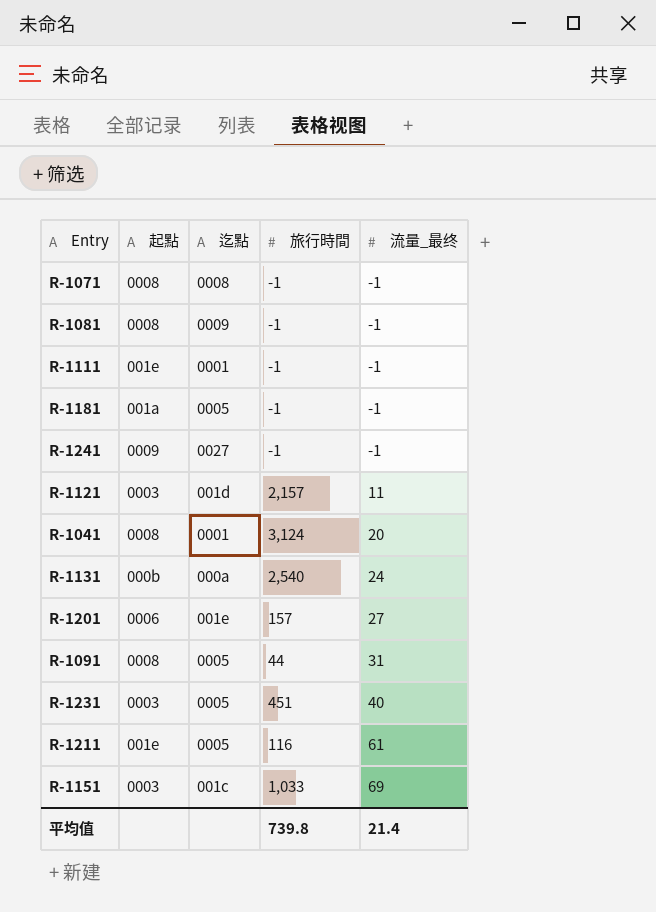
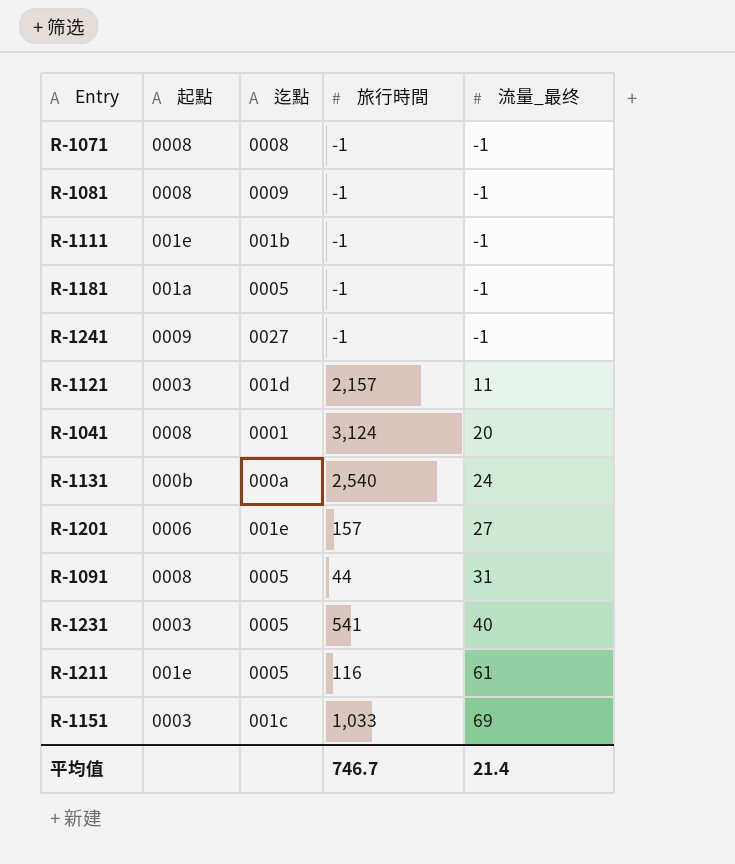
R-1111 | 迄點: 0001 -> 001b
R-1231 | 旅行時間: 451 -> 541
平均值 | 旅行時間: 739.8 -> 746.7

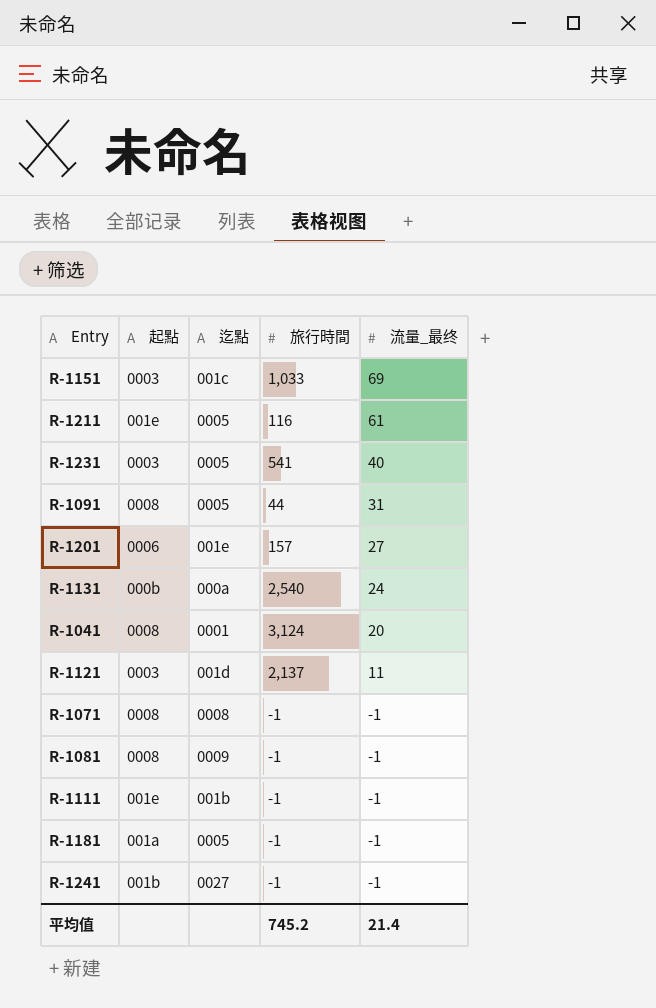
row order: 流量_最终 ascending -> 流量_最终 descending
R-1121 | 旅行時間: 2,157 -> 2,137
R-1241 | 起點: 0009 -> 001b
平均值 | 旅行時間: 746.7 -> 745.2

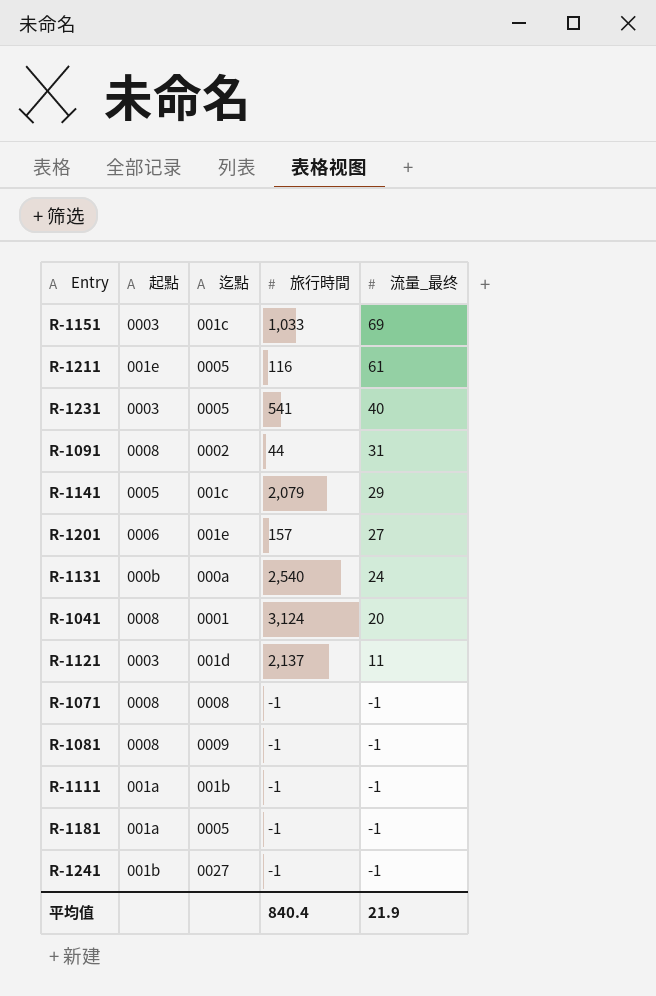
R-1091 | 迄點: 0005 -> 0002
row R-1141: none -> 0005 | 001c | 2,079 | 29
R-1111 | 起點: 001e -> 001a
平均值 | 旅行時間: 745.2 -> 840.4
平均值 | 流量_最终: 21.4 -> 21.9

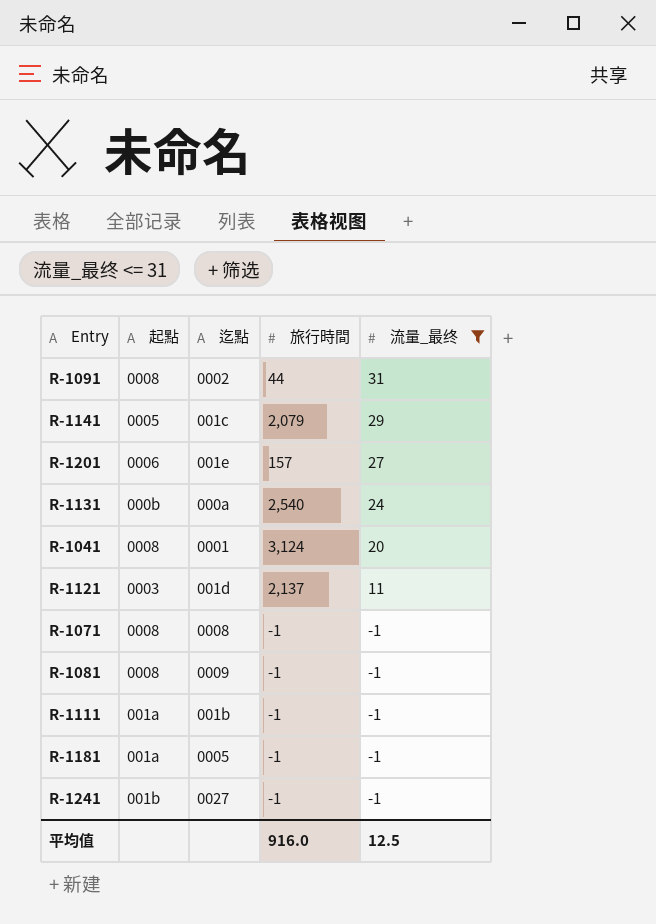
filter: none -> 流量_最终 <= 31
平均值 | 旅行時間: 840.4 -> 916.0
平均值 | 流量_最终: 21.9 -> 12.5

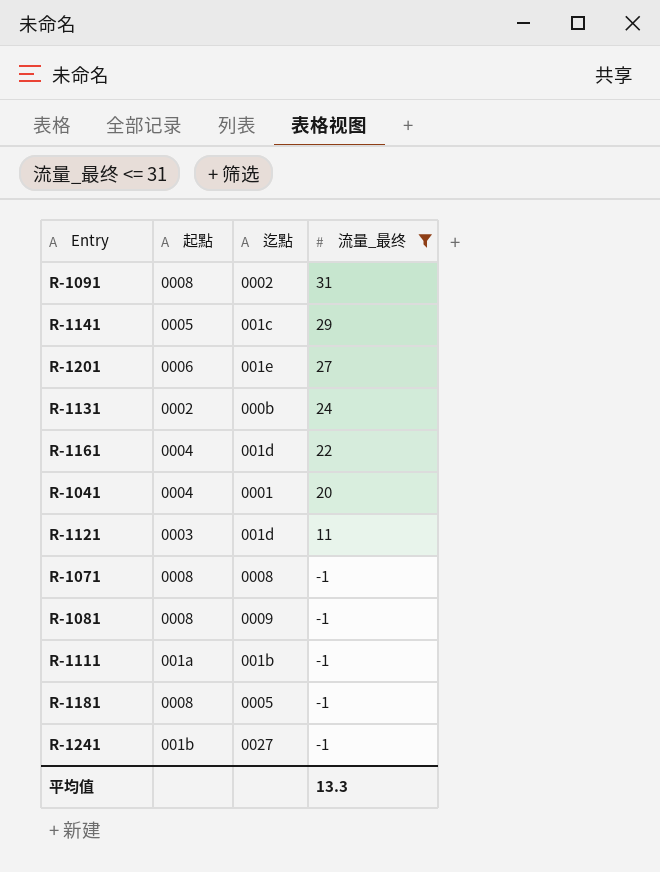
column 旅行時間 | position: 4 -> none
R-1131 | 起點: 000b -> 0002
R-1131 | 迄點: 000a -> 000b
row R-1161: none -> 0004 | 001d | 22
R-1041 | 起點: 0008 -> 0004
R-1181 | 起點: 001a -> 0008
平均值 | 流量_最终: 12.5 -> 13.3

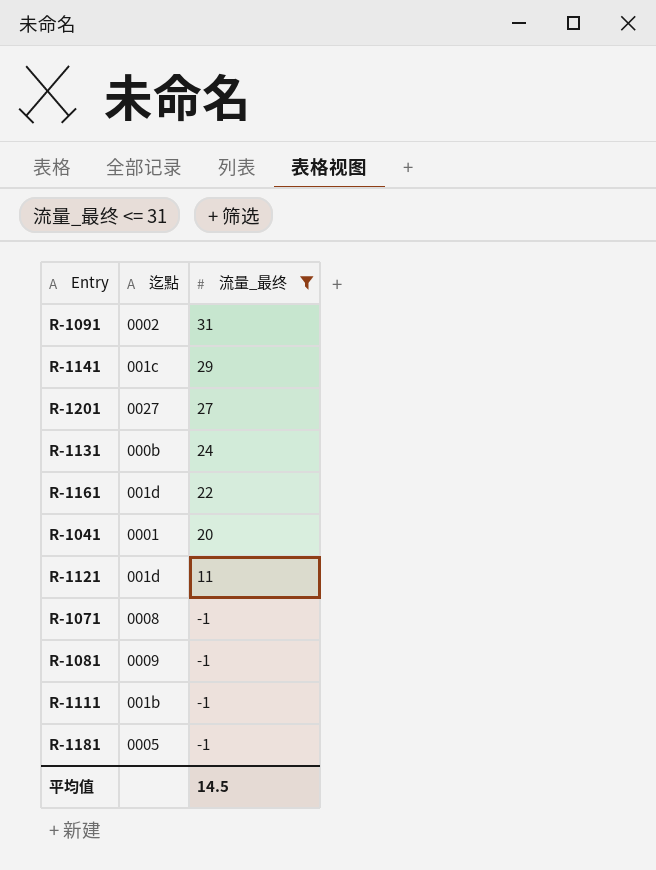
column 起點 | position: 2 -> none
row R-1241: 001b | 0027 | -1 -> none
R-1201 | 迄點: 001e -> 0027
平均值 | 流量_最终: 13.3 -> 14.5

